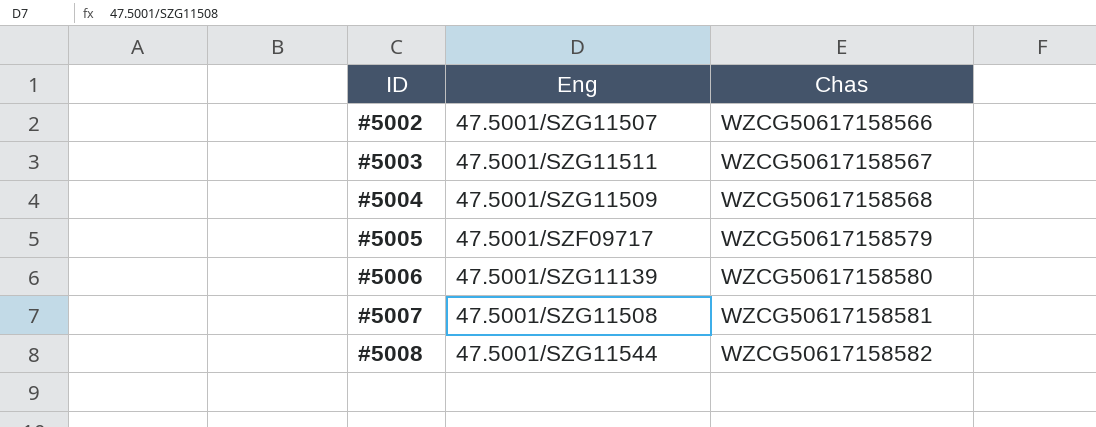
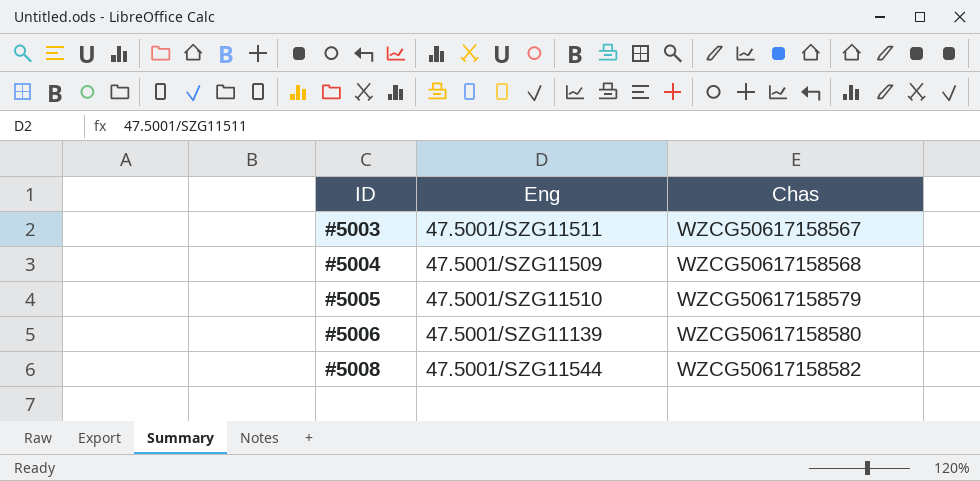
row #5002: 47.5001/SZG11507 | WZCG50617158566 -> none
row #5007: 47.5001/SZG11508 | WZCG50617158581 -> none
#5005 | Eng: 47.5001/SZF09717 -> 47.5001/SZG11510

